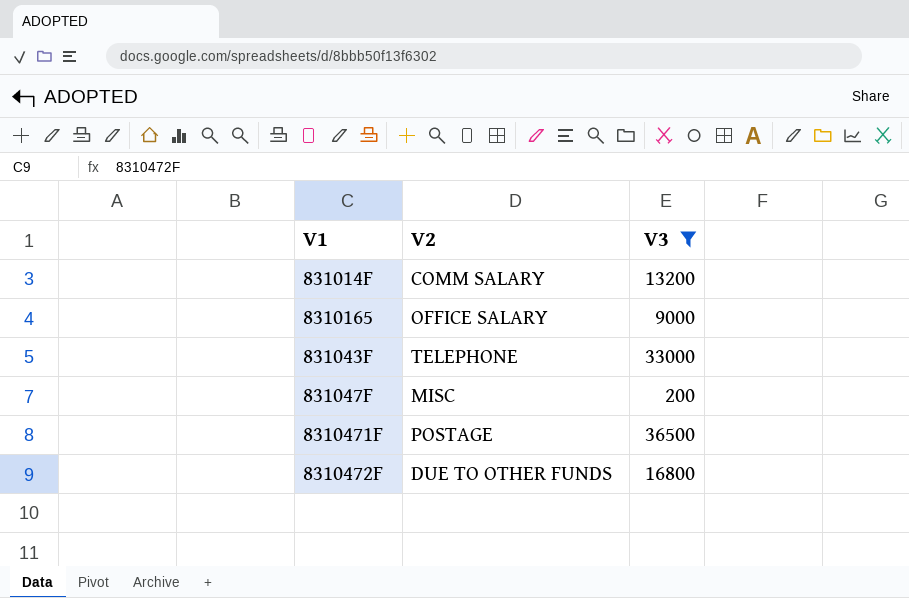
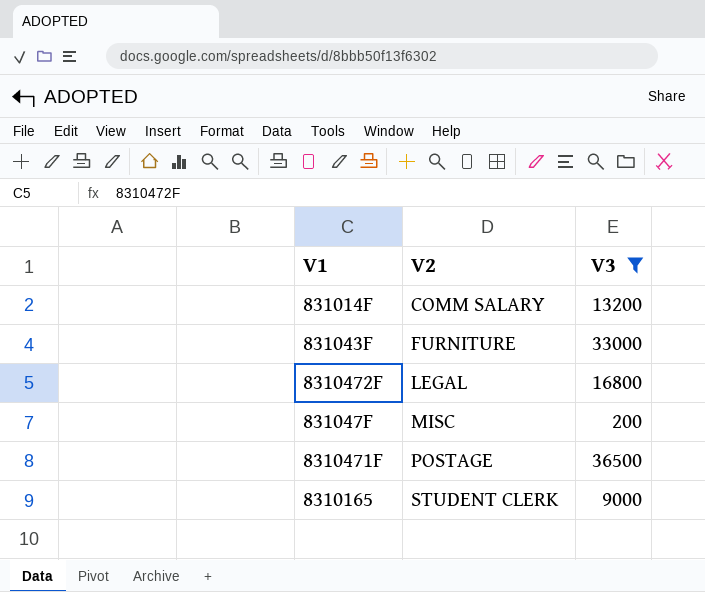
row order: none -> V2 ascending
831043F | V2: TELEPHONE -> FURNITURE
8310472F | V2: DUE TO OTHER FUNDS -> LEGAL
8310165 | V2: OFFICE SALARY -> STUDENT CLERK

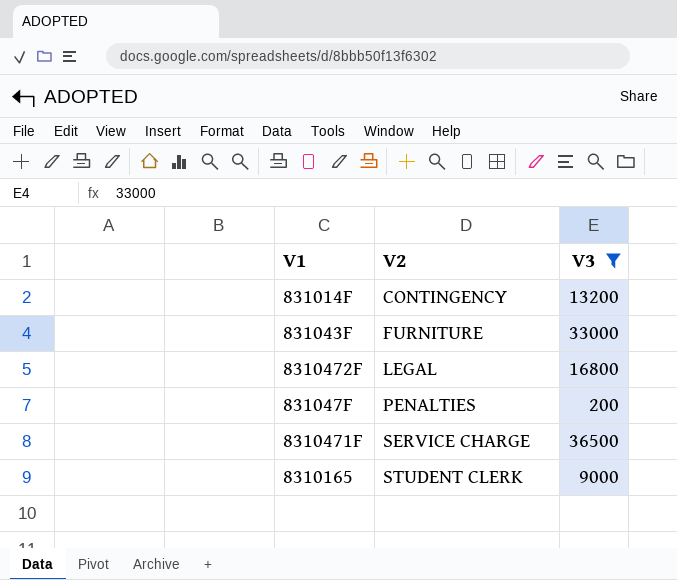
831014F | V2: COMM SALARY -> CONTINGENCY
831047F | V2: MISC -> PENALTIES
8310471F | V2: POSTAGE -> SERVICE CHARGE

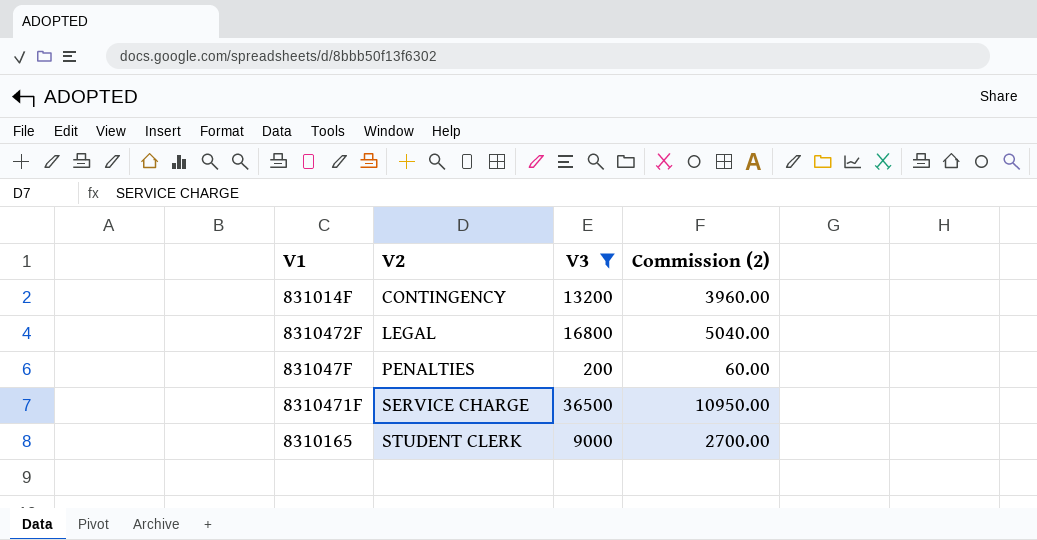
column Commission (2) | formula: none -> [V3] * 0.3
row 831043F: FURNITURE | 33000 -> none

